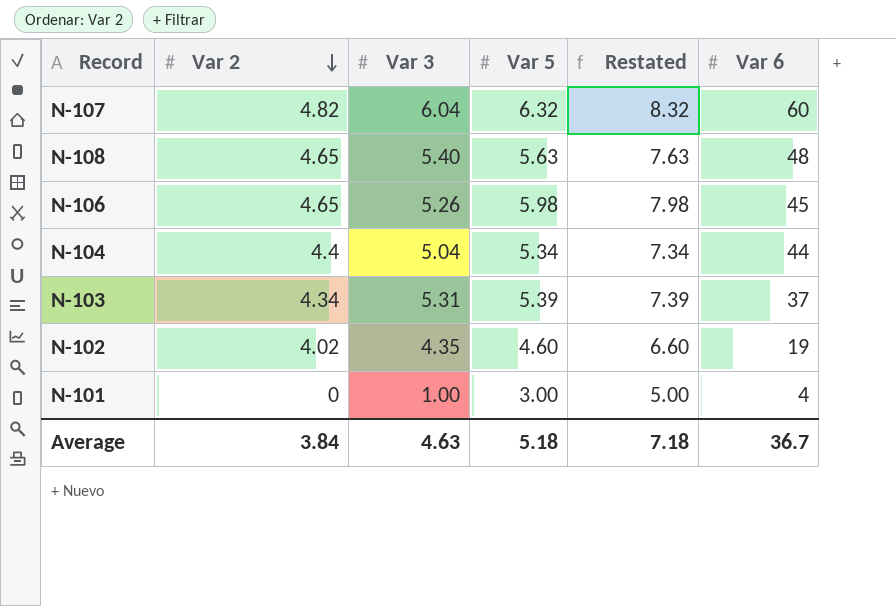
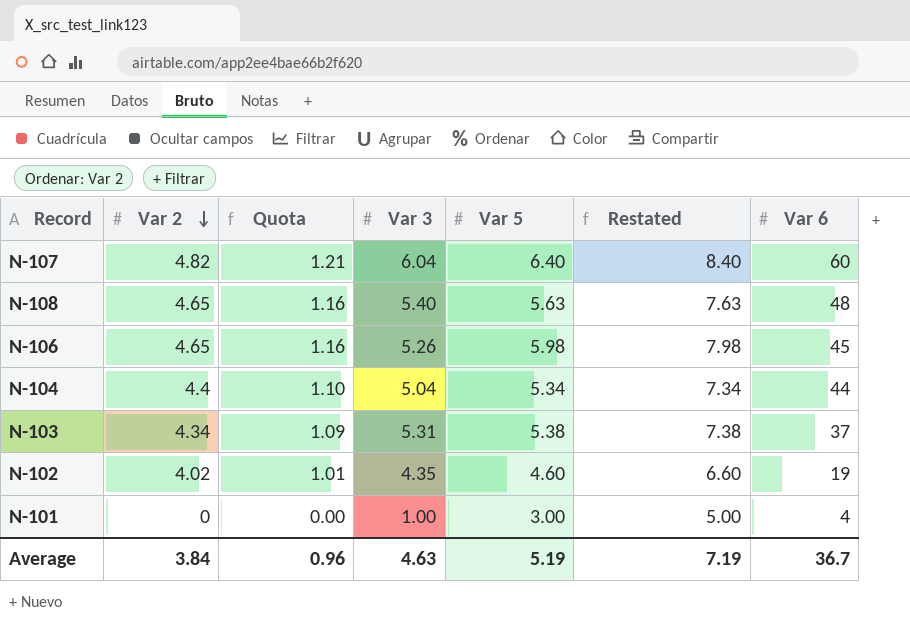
column Quota | formula: none -> [Var 2] * 0.25
N-107 | Var 5: 6.32 -> 6.40
N-107 | Restated: 8.32 -> 8.40
N-103 | Var 5: 5.39 -> 5.38
N-103 | Restated: 7.39 -> 7.38
Average | Var 5: 5.18 -> 5.19
Average | Restated: 7.18 -> 7.19

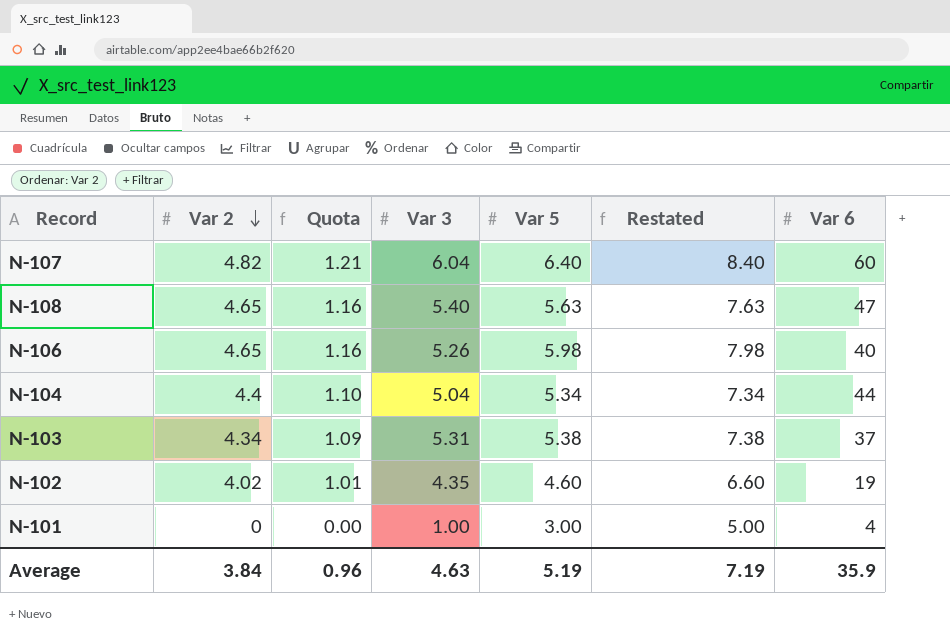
N-108 | Var 6: 48 -> 47
N-106 | Var 6: 45 -> 40
Average | Var 6: 36.7 -> 35.9

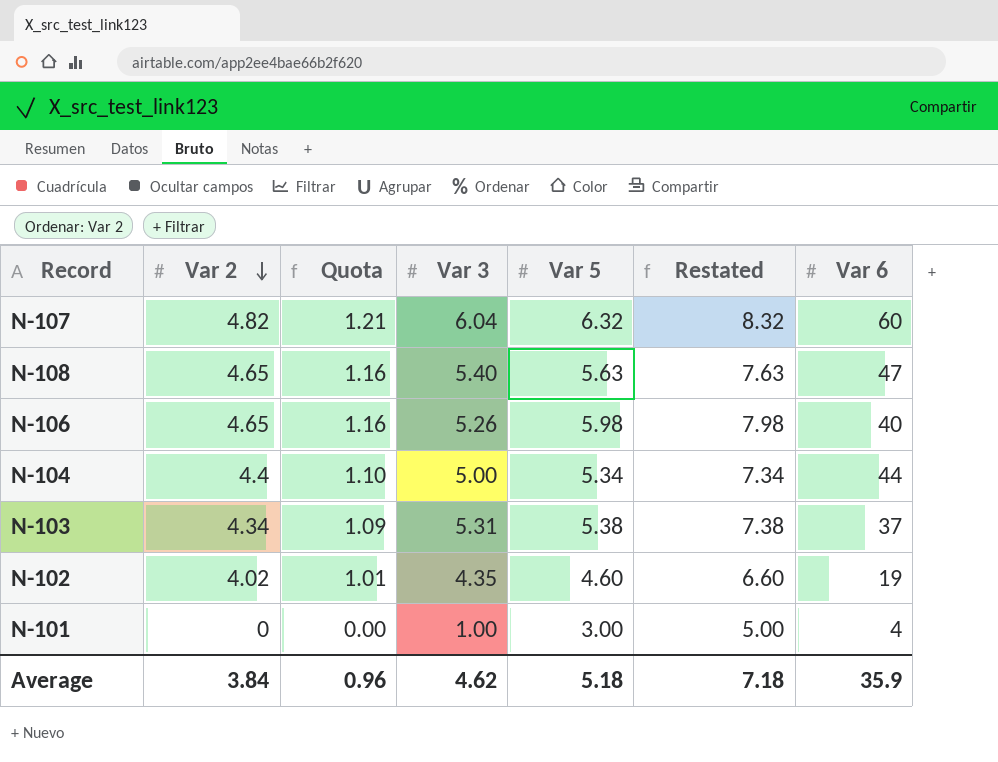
N-107 | Var 5: 6.40 -> 6.32
N-107 | Restated: 8.40 -> 8.32
N-104 | Var 3: 5.04 -> 5.00
Average | Var 3: 4.63 -> 4.62
Average | Var 5: 5.19 -> 5.18
Average | Restated: 7.19 -> 7.18

